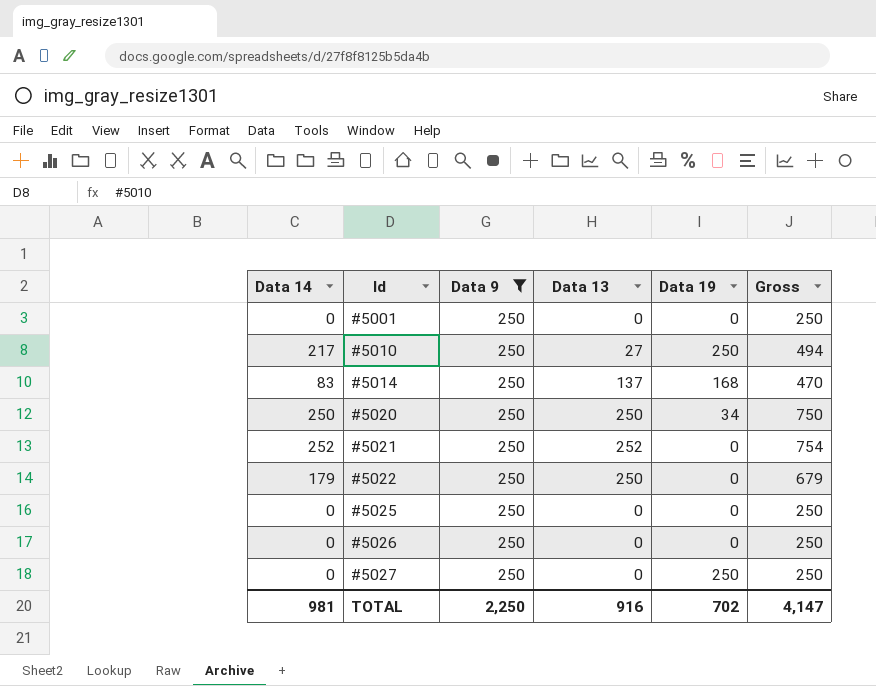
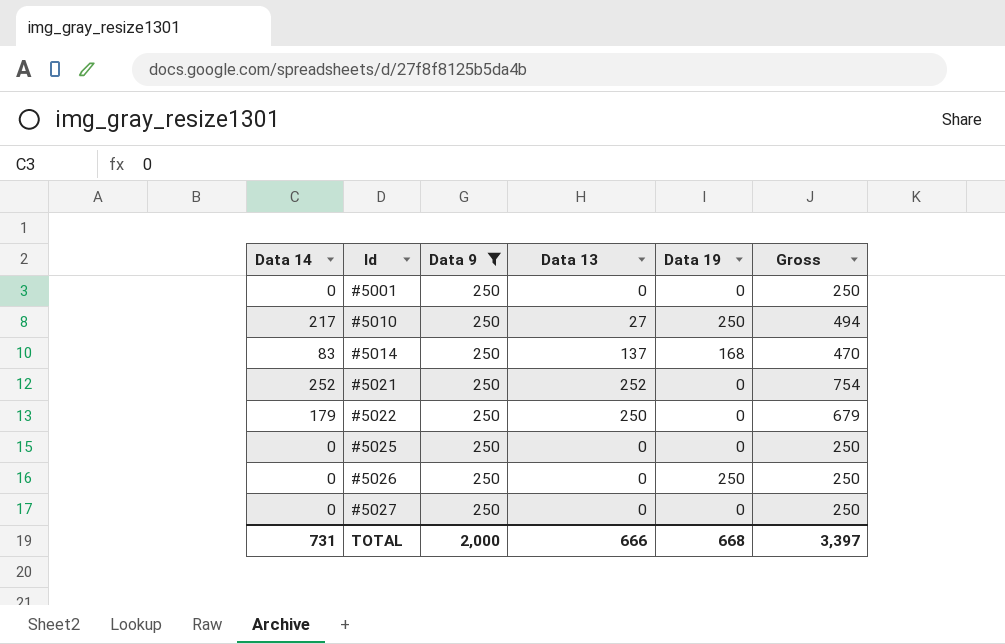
row #5020: 250 | 250 | 250 | 34 | 750 -> none
#5026 | Data 19: 0 -> 250
#5027 | Data 19: 250 -> 0
TOTAL | Data 14: 981 -> 731
TOTAL | Data 9: 2,250 -> 2,000
TOTAL | Data 13: 916 -> 666
TOTAL | Data 19: 702 -> 668
TOTAL | Gross: 4,147 -> 3,397

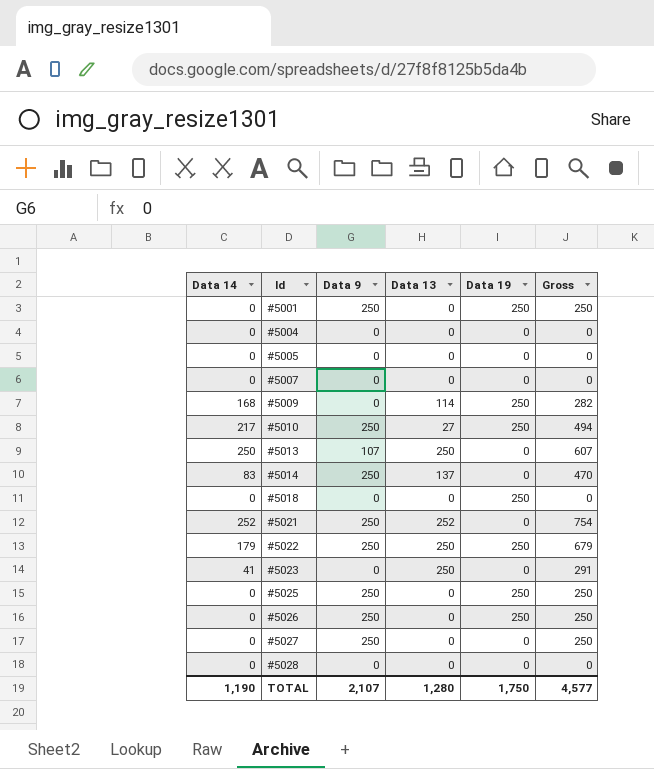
filter: Data 9 = 250 -> none
#5001 | Data 19: 0 -> 250
#5014 | Data 19: 168 -> 0
#5022 | Data 19: 0 -> 250
#5025 | Data 19: 0 -> 250
TOTAL | Data 14: 731 -> 1,190
TOTAL | Data 9: 2,000 -> 2,107
TOTAL | Data 13: 666 -> 1,280
TOTAL | Data 19: 668 -> 1,750
TOTAL | Gross: 3,397 -> 4,577

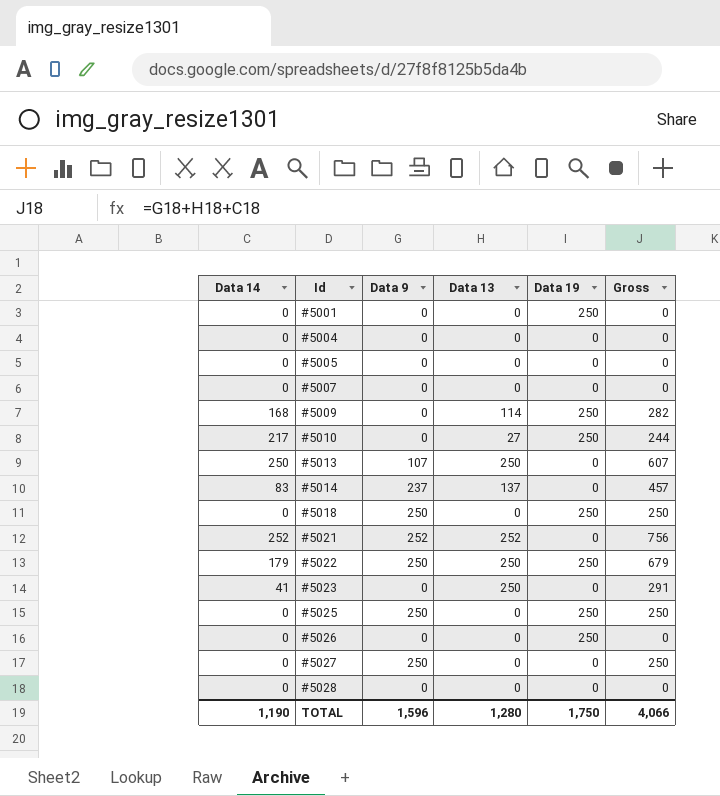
#5001 | Data 9: 250 -> 0
#5001 | Gross: 250 -> 0
#5010 | Data 9: 250 -> 0
#5010 | Gross: 494 -> 244
#5014 | Data 9: 250 -> 237
#5014 | Gross: 470 -> 457
#5018 | Data 9: 0 -> 250
#5018 | Gross: 0 -> 250
#5021 | Data 9: 250 -> 252
#5021 | Gross: 754 -> 756
#5026 | Data 9: 250 -> 0
#5026 | Gross: 250 -> 0
TOTAL | Data 9: 2,107 -> 1,596
TOTAL | Gross: 4,577 -> 4,066

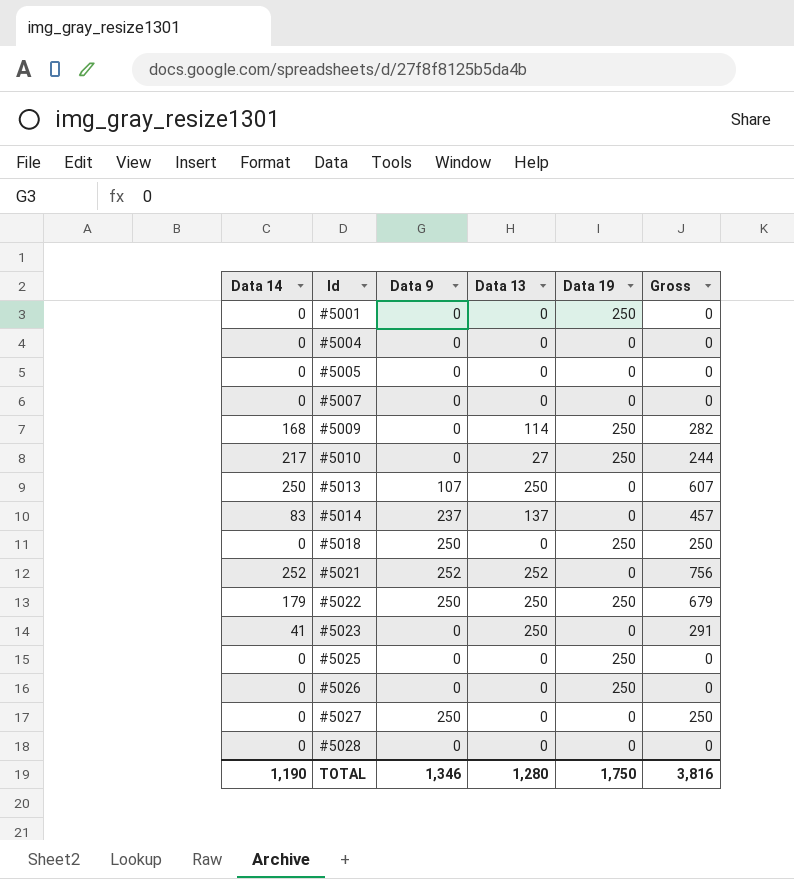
#5025 | Data 9: 250 -> 0
#5025 | Gross: 250 -> 0
TOTAL | Data 9: 1,596 -> 1,346
TOTAL | Gross: 4,066 -> 3,816

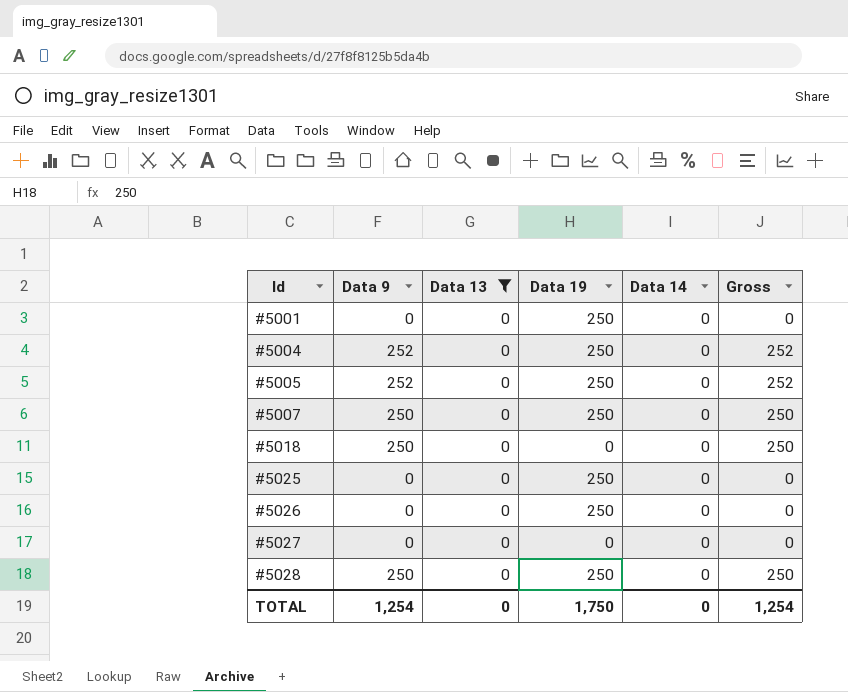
filter: none -> Data 13 = 0
column Data 14 | position: 1 -> 5
#5004 | Data 9: 0 -> 252
#5004 | Data 19: 0 -> 250
#5004 | Gross: 0 -> 252
#5005 | Data 9: 0 -> 252
#5005 | Data 19: 0 -> 250
#5005 | Gross: 0 -> 252
#5007 | Data 9: 0 -> 250
#5007 | Data 19: 0 -> 250
#5007 | Gross: 0 -> 250
#5018 | Data 19: 250 -> 0
#5027 | Data 9: 250 -> 0
#5027 | Gross: 250 -> 0
#5028 | Data 9: 0 -> 250
#5028 | Data 19: 0 -> 250
#5028 | Gross: 0 -> 250
TOTAL | Data 9: 1,346 -> 1,254
TOTAL | Data 13: 1,280 -> 0
TOTAL | Data 14: 1,190 -> 0
TOTAL | Gross: 3,816 -> 1,254

